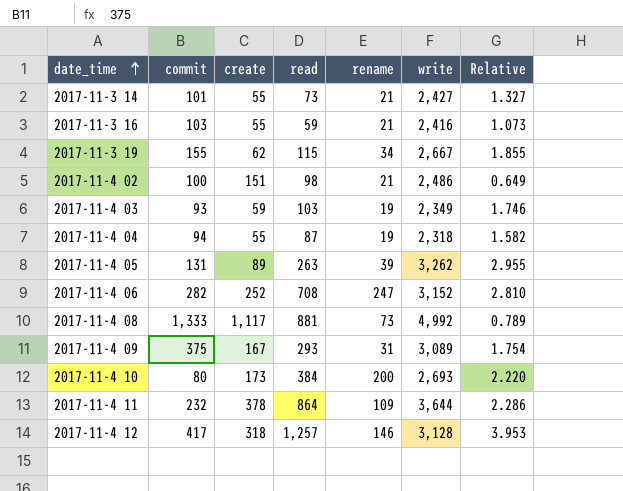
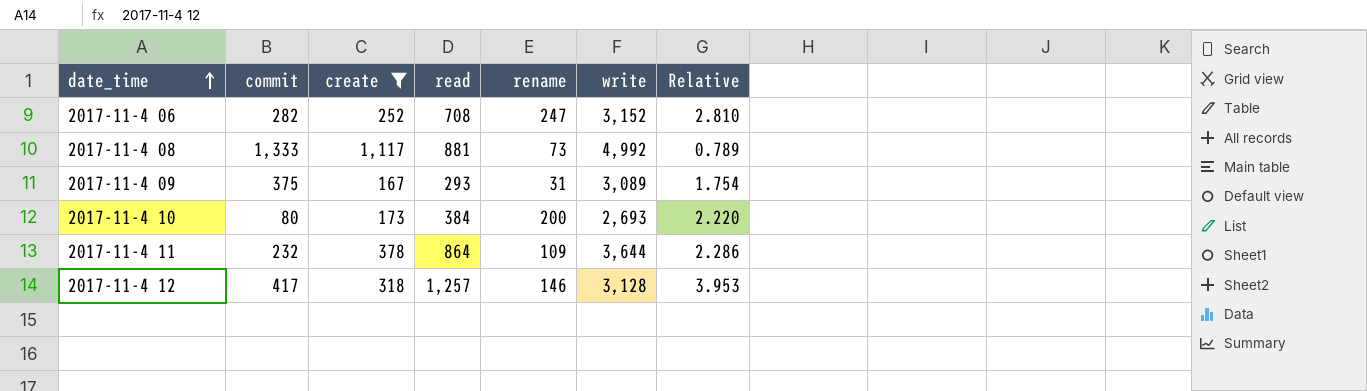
filter: none -> create >= 167

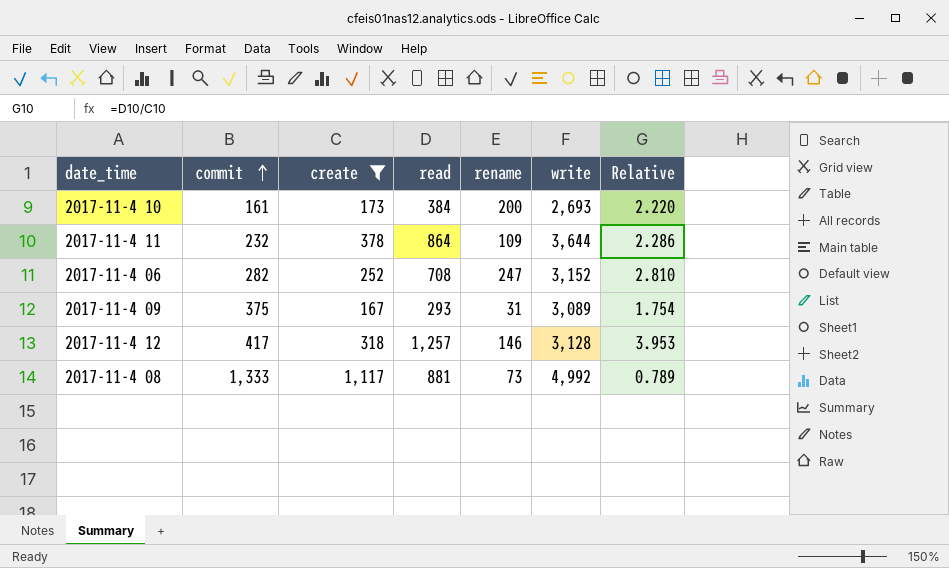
row order: date_time ascending -> commit ascending
2017-11-4 10 | commit: 80 -> 161

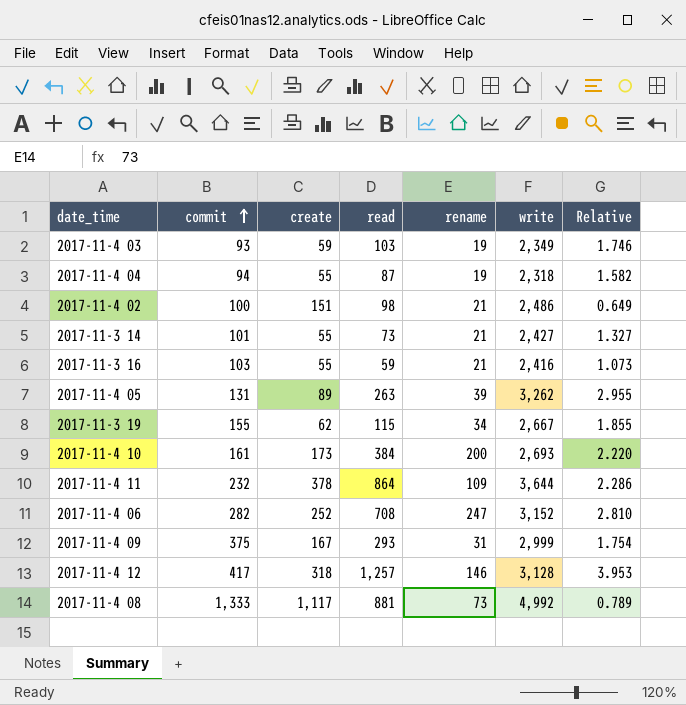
filter: create >= 167 -> none
2017-11-4 09 | write: 3,089 -> 2,999

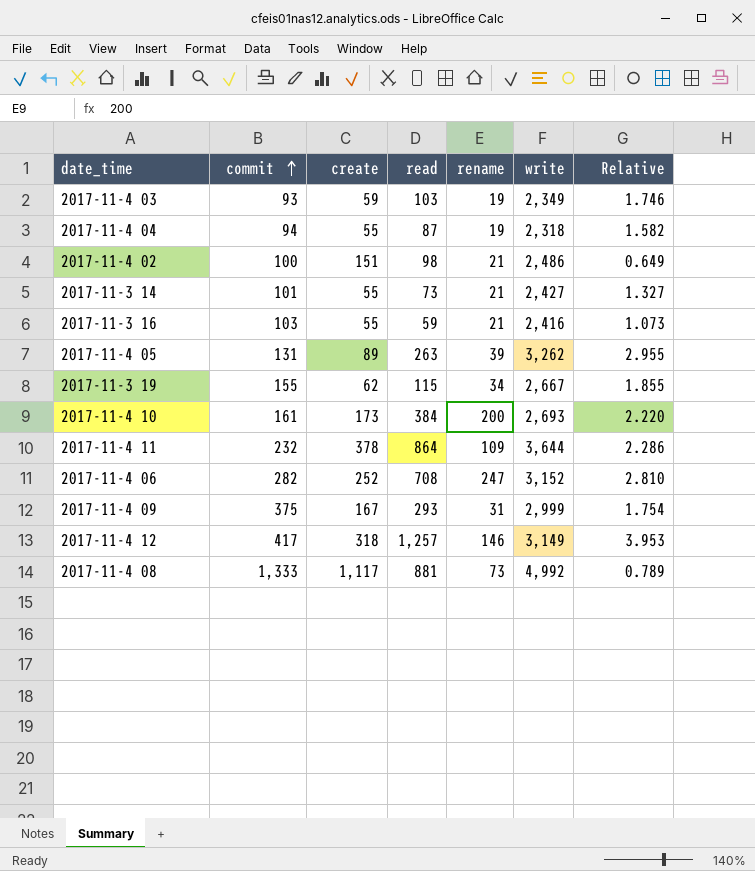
2017-11-4 12 | write: 3,128 -> 3,149

